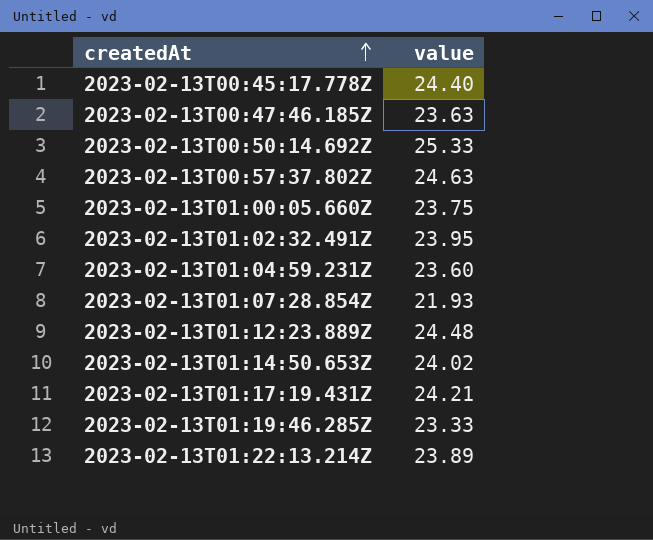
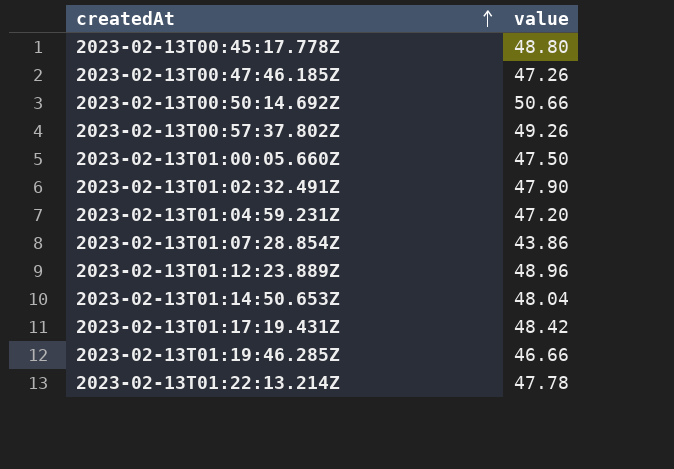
2023-02-13T00:45:17.778Z | value: 24.40 -> 48.80
2023-02-13T00:47:46.185Z | value: 23.63 -> 47.26
2023-02-13T00:50:14.692Z | value: 25.33 -> 50.66
2023-02-13T00:57:37.802Z | value: 24.63 -> 49.26
2023-02-13T01:00:05.660Z | value: 23.75 -> 47.50
2023-02-13T01:02:32.491Z | value: 23.95 -> 47.90
2023-02-13T01:04:59.231Z | value: 23.60 -> 47.20
2023-02-13T01:07:28.854Z | value: 21.93 -> 43.86
2023-02-13T01:12:23.889Z | value: 24.48 -> 48.96
2023-02-13T01:14:50.653Z | value: 24.02 -> 48.04
2023-02-13T01:17:19.431Z | value: 24.21 -> 48.42
2023-02-13T01:19:46.285Z | value: 23.33 -> 46.66
2023-02-13T01:22:13.214Z | value: 23.89 -> 47.78

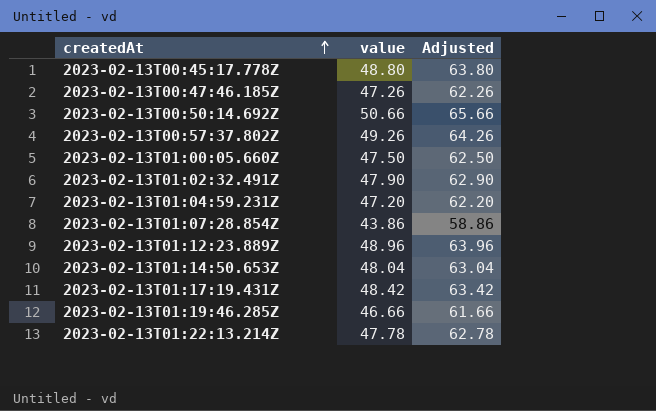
column Adjusted | formula: none -> [value] + 15

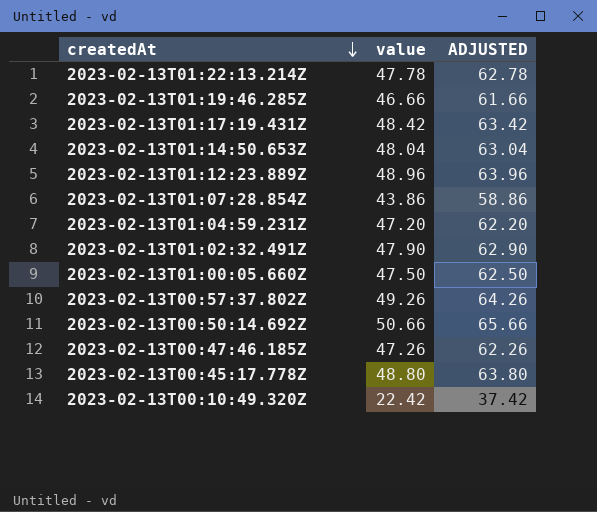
row order: createdAt ascending -> createdAt descending
column name: Adjusted -> ADJUSTED
row 2023-02-13T00:10:49.320Z: none -> 22.42 | 37.42

